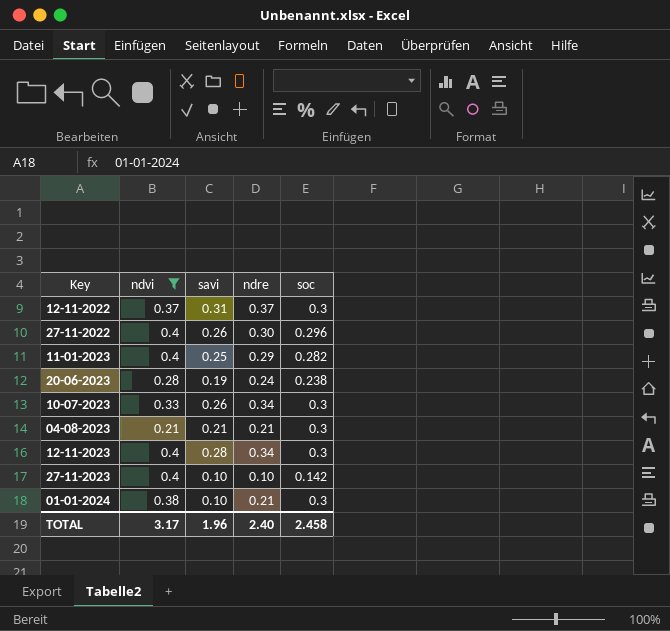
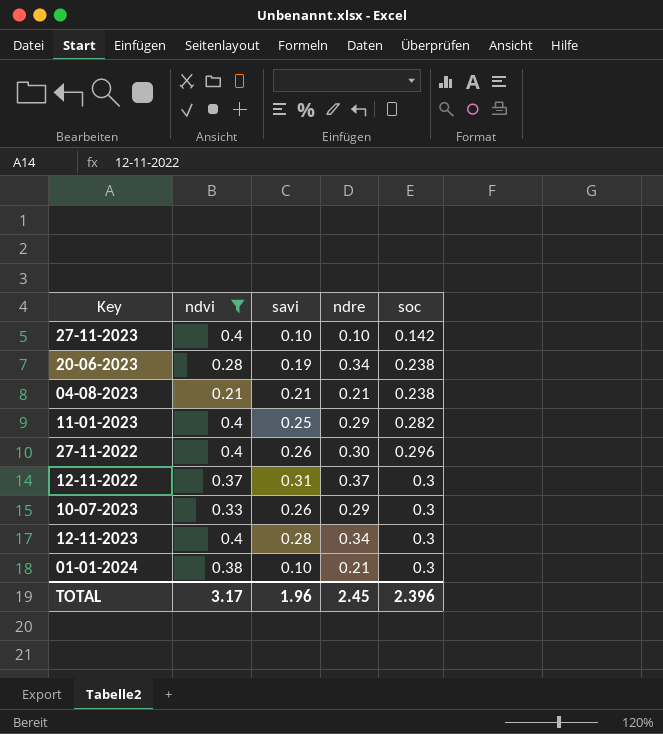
row order: Key ascending -> soc ascending
20-06-2023 | ndre: 0.24 -> 0.34
04-08-2023 | soc: 0.3 -> 0.238
10-07-2023 | ndre: 0.34 -> 0.29
TOTAL | ndre: 2.40 -> 2.45
TOTAL | soc: 2.458 -> 2.396

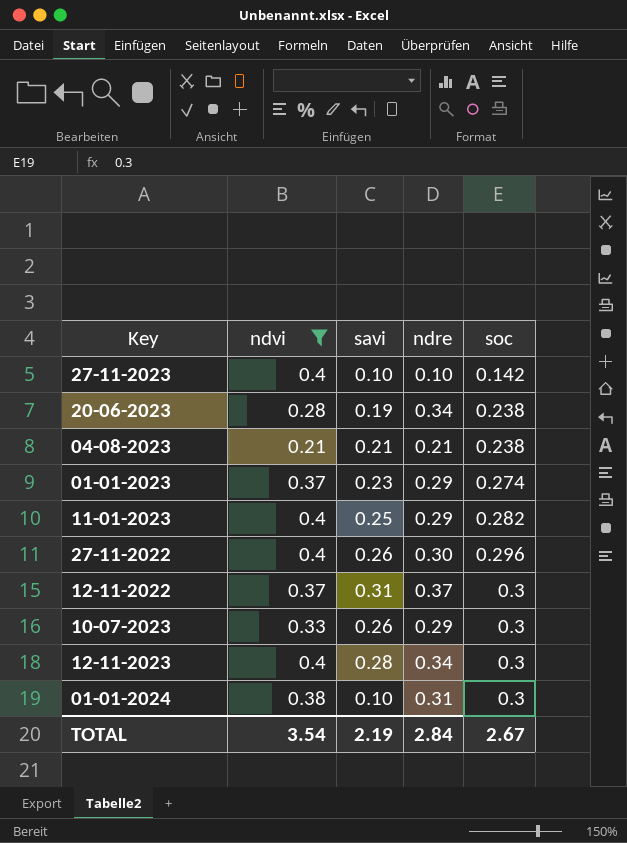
row 01-01-2023: none -> 0.37 | 0.23 | 0.29 | 0.274
01-01-2024 | ndre: 0.21 -> 0.31
TOTAL | ndvi: 3.17 -> 3.54
TOTAL | savi: 1.96 -> 2.19
TOTAL | ndre: 2.45 -> 2.84
TOTAL | soc: 2.396 -> 2.67

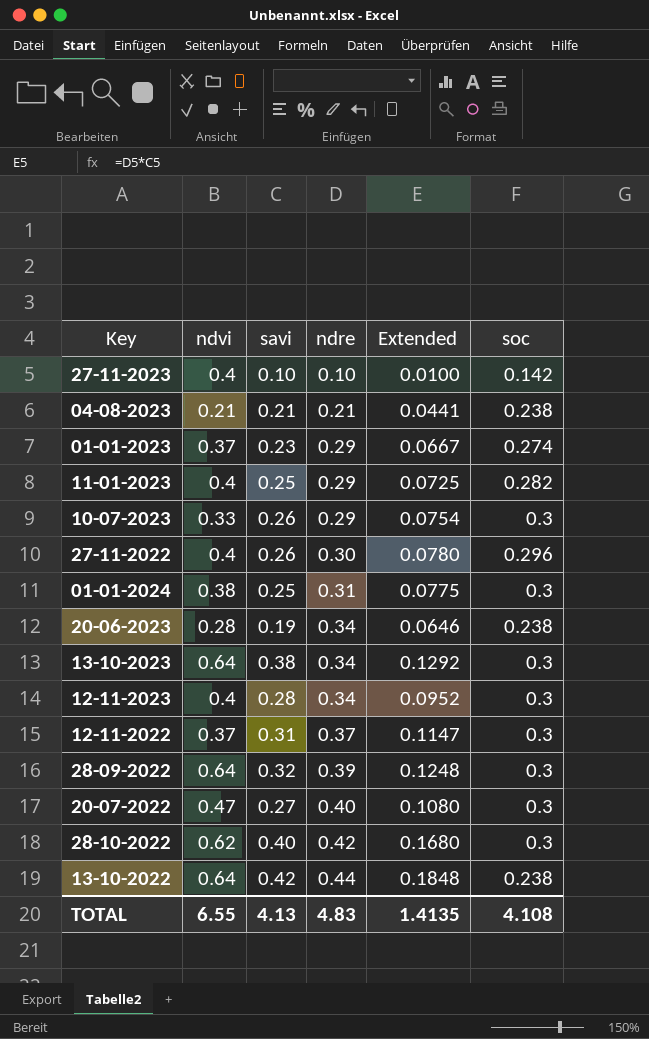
filter: ndvi <= 0.4 -> none
row order: soc ascending -> ndre ascending
column Extended | formula: none -> [savi] * [ndre]
01-01-2024 | savi: 0.10 -> 0.25
TOTAL | ndvi: 3.54 -> 6.55
TOTAL | savi: 2.19 -> 4.13
TOTAL | ndre: 2.84 -> 4.83
TOTAL | soc: 2.67 -> 4.108

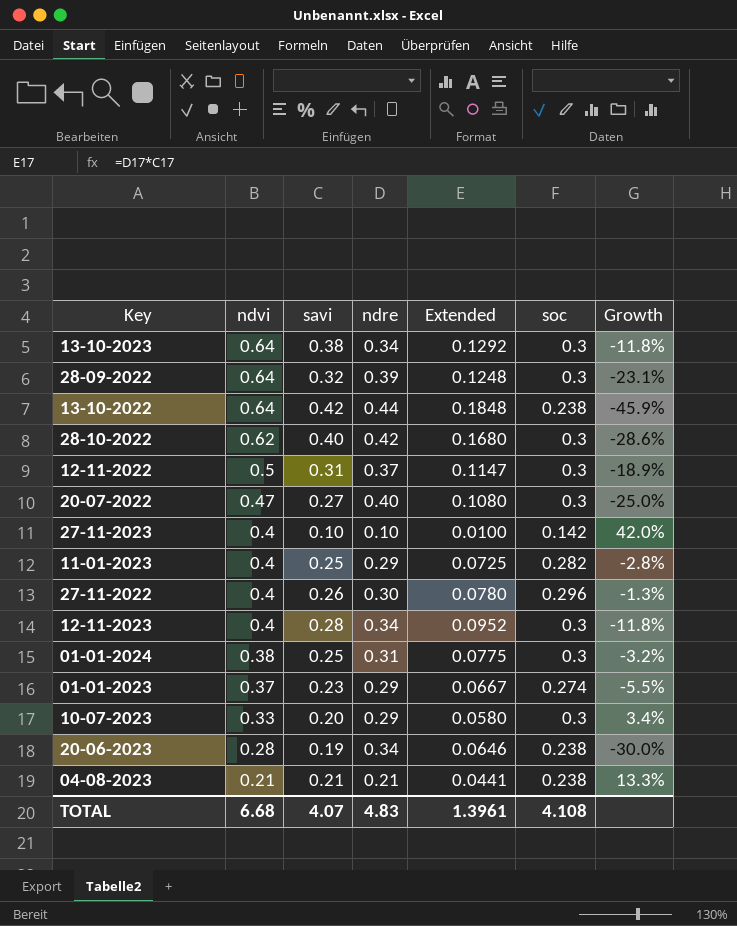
row order: ndre ascending -> ndvi descending
column Growth | formula: none -> ([soc] - [ndre]) / [ndre]
12-11-2022 | ndvi: 0.37 -> 0.5
10-07-2023 | savi: 0.26 -> 0.20
10-07-2023 | Extended: 0.0754 -> 0.0580
TOTAL | ndvi: 6.55 -> 6.68
TOTAL | savi: 4.13 -> 4.07
TOTAL | Extended: 1.4135 -> 1.3961

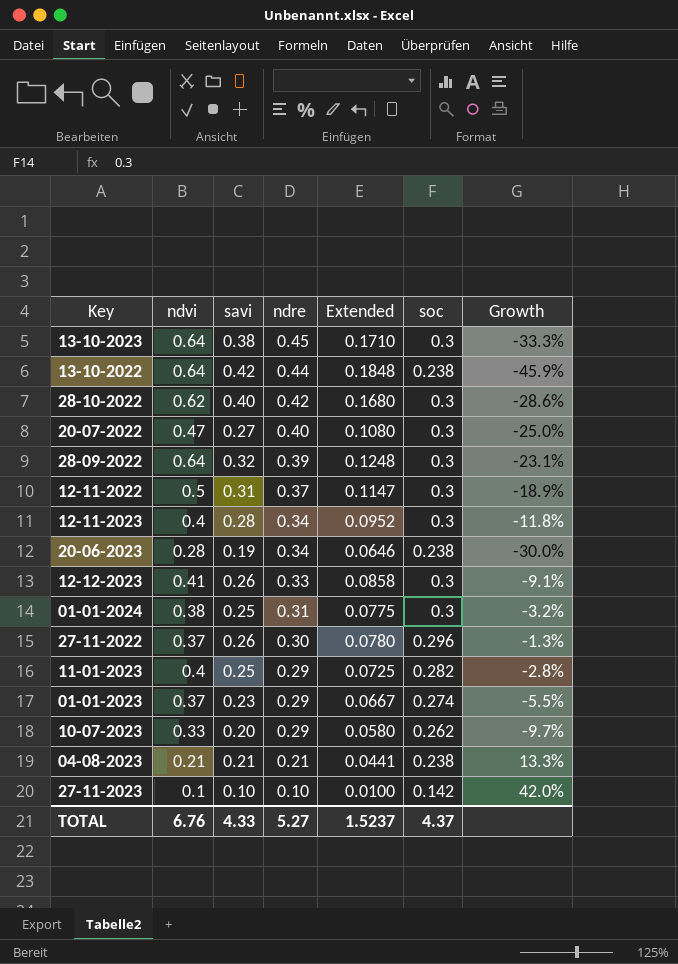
row order: ndvi descending -> ndre descending
13-10-2023 | ndre: 0.34 -> 0.45
13-10-2023 | Extended: 0.1292 -> 0.1710
13-10-2023 | Growth: -11.8% -> -33.3%
row 12-12-2023: none -> 0.41 | 0.26 | 0.33 | 0.0858 | 0.3 | -9.1%
27-11-2022 | ndvi: 0.4 -> 0.37
10-07-2023 | soc: 0.3 -> 0.262
10-07-2023 | Growth: 3.4% -> -9.7%
27-11-2023 | ndvi: 0.4 -> 0.1
TOTAL | ndvi: 6.68 -> 6.76
TOTAL | savi: 4.07 -> 4.33
TOTAL | ndre: 4.83 -> 5.27
TOTAL | Extended: 1.3961 -> 1.5237
TOTAL | soc: 4.108 -> 4.37

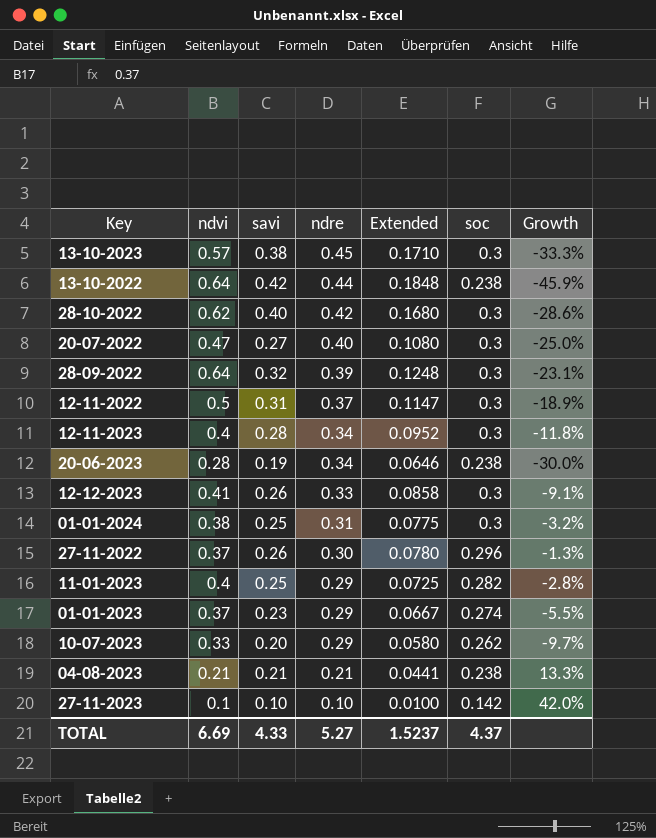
13-10-2023 | ndvi: 0.64 -> 0.57
TOTAL | ndvi: 6.76 -> 6.69

